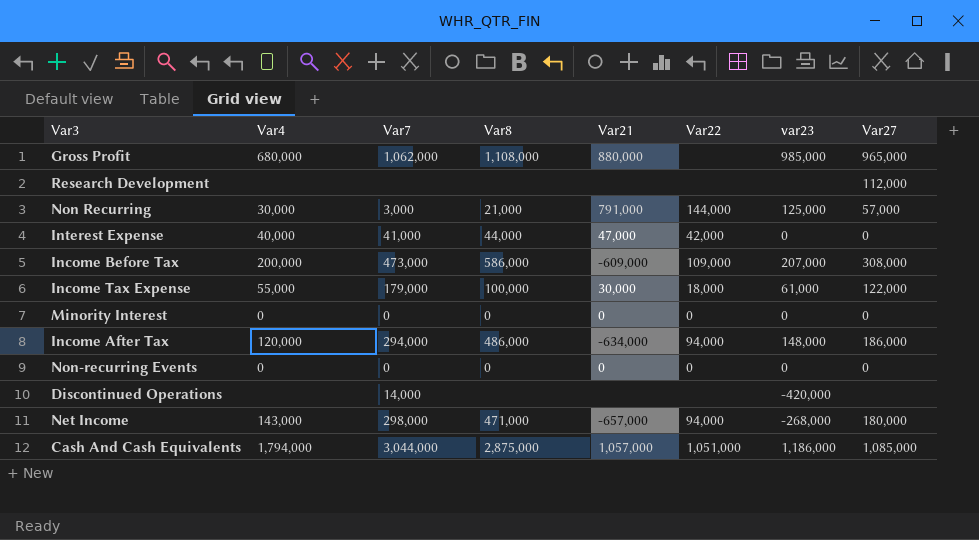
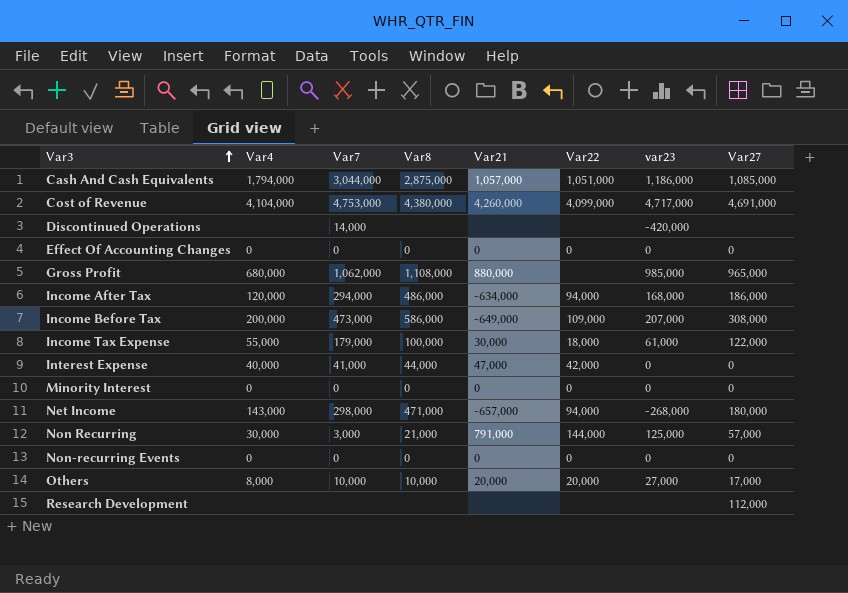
row order: none -> Var3 ascending
row Cost of Revenue: none -> 4,104,000 | 4,753,000 | 4,380,000 | 4,260,000 | 4,099,000 | 4,717,000 | 4,691,000
row Effect Of Accounting Changes: none -> 0 | 0 | 0 | 0 | 0 | 0 | 0
Income After Tax | var23: 148,000 -> 168,000
Income Before Tax | Var21: -609,000 -> -649,000
row Others: none -> 8,000 | 10,000 | 10,000 | 20,000 | 20,000 | 27,000 | 17,000

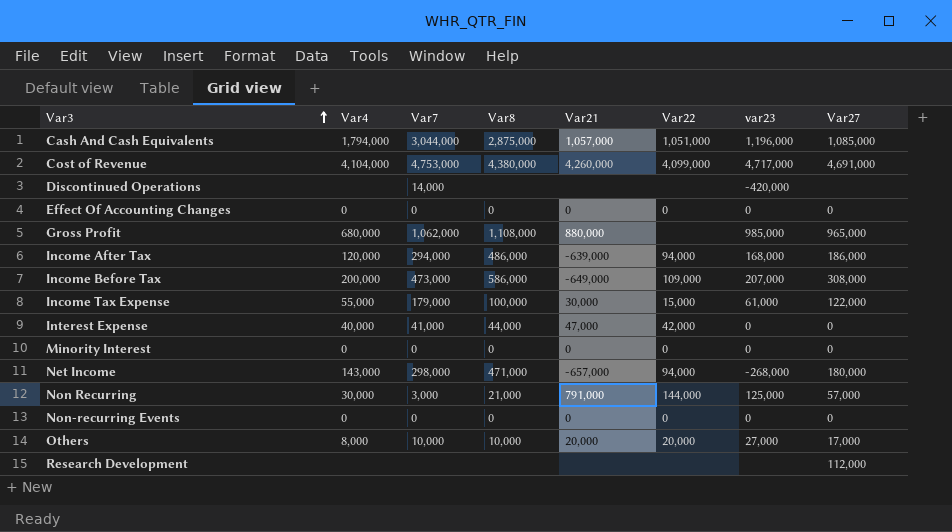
Cash And Cash Equivalents | var23: 1,186,000 -> 1,196,000
Income After Tax | Var21: -634,000 -> -639,000
Income Tax Expense | Var22: 18,000 -> 15,000

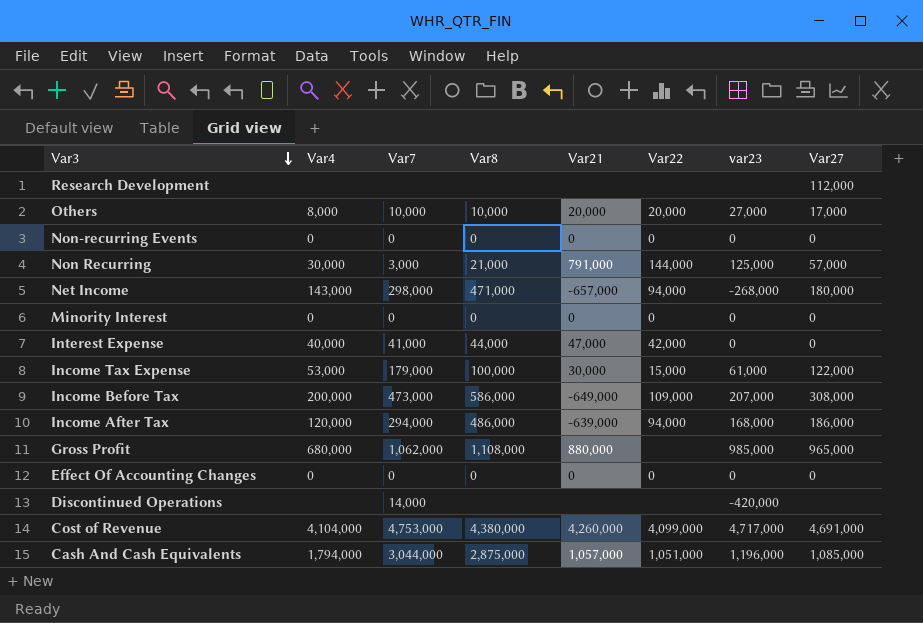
row order: Var3 ascending -> Var3 descending
Income Tax Expense | Var4: 55,000 -> 53,000

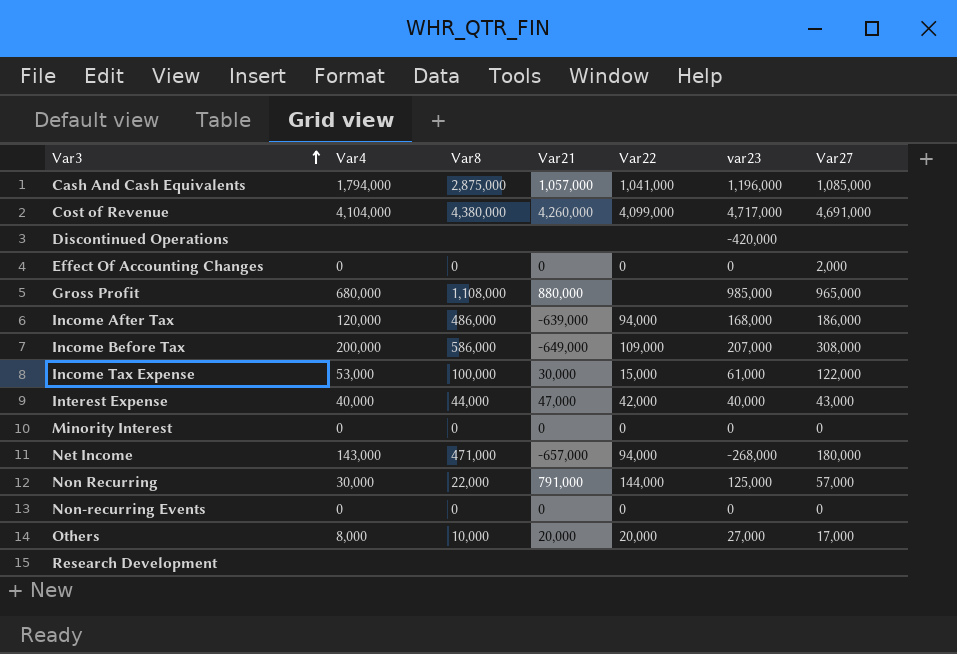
row order: Var3 descending -> Var3 ascending
column Var7 | position: 3 -> none
Cash And Cash Equivalents | Var22: 1,051,000 -> 1,041,000
Effect Of Accounting Changes | Var27: 0 -> 2,000
Interest Expense | var23: 0 -> 40,000
Interest Expense | Var27: 0 -> 43,000
Non Recurring | Var8: 21,000 -> 22,000
Research Development | Var27: 112,000 -> none

